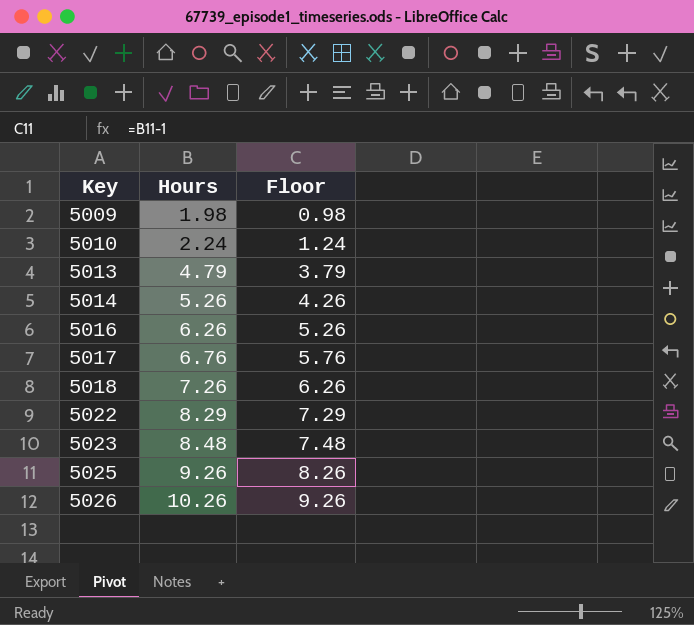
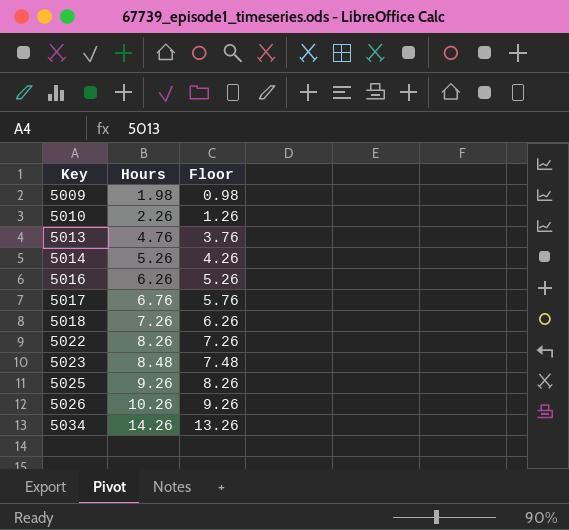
5010 | Hours: 2.24 -> 2.26
5010 | Floor: 1.24 -> 1.26
5013 | Hours: 4.79 -> 4.76
5013 | Floor: 3.79 -> 3.76
5022 | Hours: 8.29 -> 8.26
5022 | Floor: 7.29 -> 7.26
row 5034: none -> 14.26 | 13.26

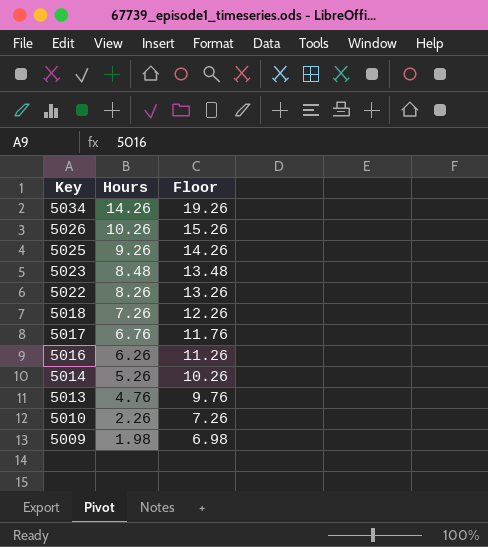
row order: Key ascending -> Key descending
column Floor | formula: [Hours] - 1 -> [Hours] + 5

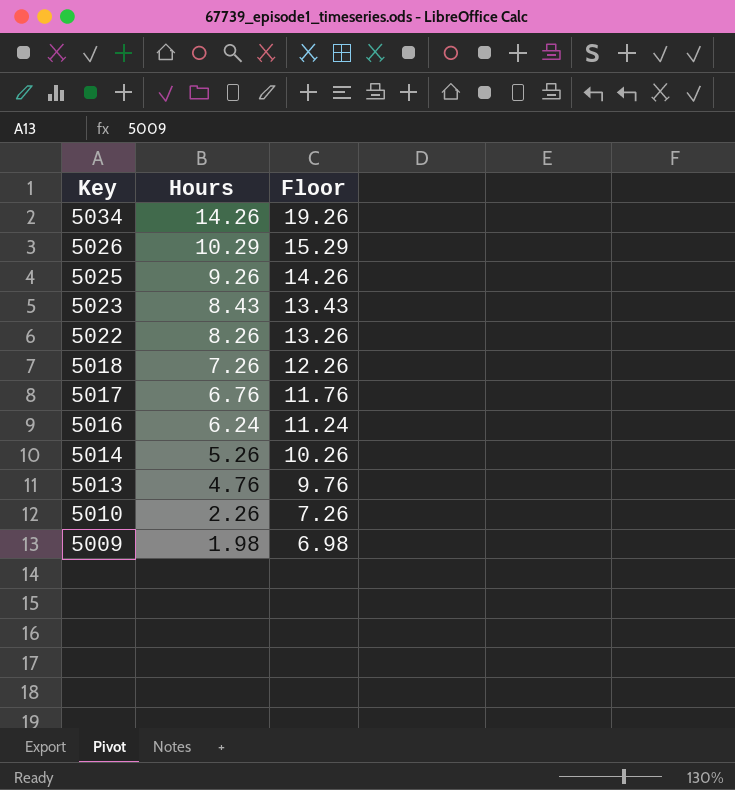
5026 | Hours: 10.26 -> 10.29
5026 | Floor: 15.26 -> 15.29
5023 | Hours: 8.48 -> 8.43
5023 | Floor: 13.48 -> 13.43
5016 | Hours: 6.26 -> 6.24
5016 | Floor: 11.26 -> 11.24

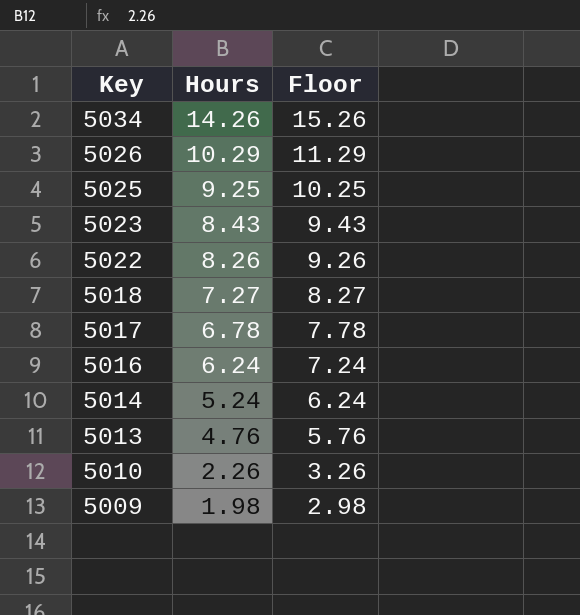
column Floor | formula: [Hours] + 5 -> [Hours] + 1
5025 | Hours: 9.26 -> 9.25
5018 | Hours: 7.26 -> 7.27
5017 | Hours: 6.76 -> 6.78
5014 | Hours: 5.26 -> 5.24

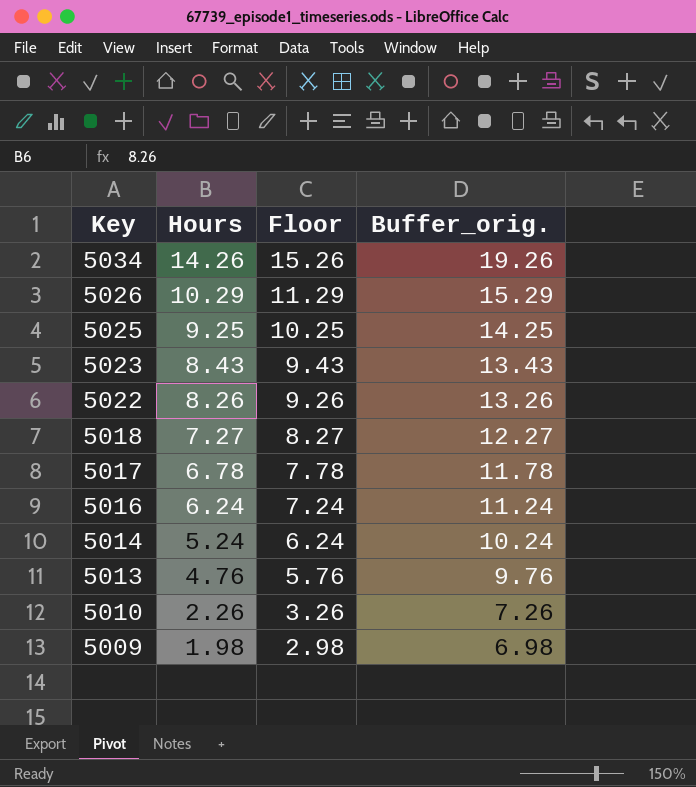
column Buffer_orig. | formula: none -> [Hours] + 5

